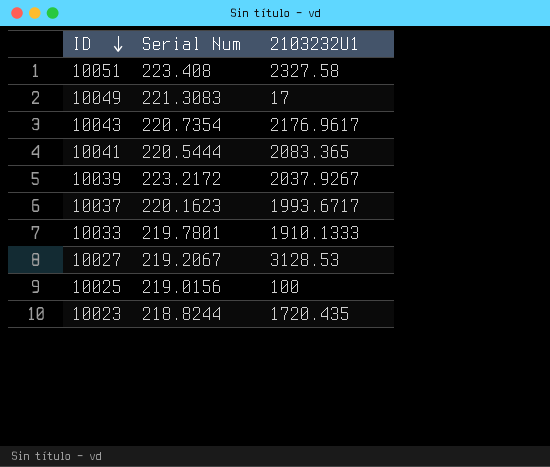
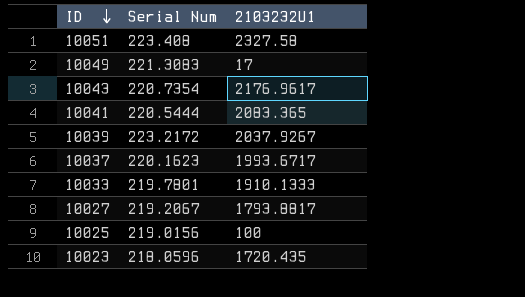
10027 | 2103232U1: 3128.53 -> 1793.8817
10023 | Serial Num: 218.8244 -> 218.0596

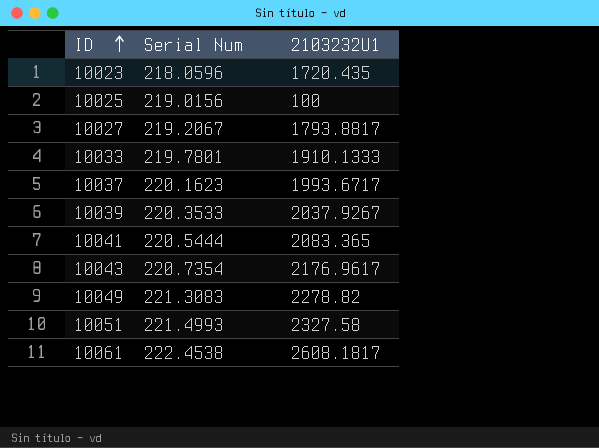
row order: ID descending -> ID ascending
10039 | Serial Num: 223.2172 -> 220.3533
10049 | 2103232U1: 17 -> 2278.82
10051 | Serial Num: 223.408 -> 221.4993
row 10061: none -> 222.4538 | 2608.1817

